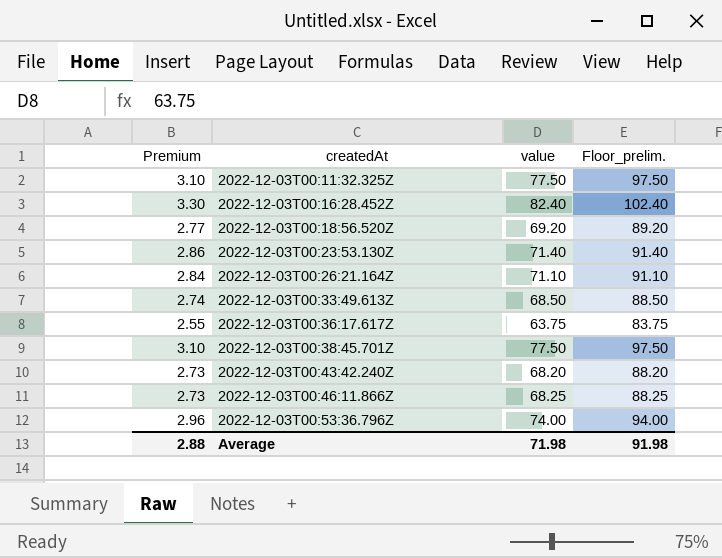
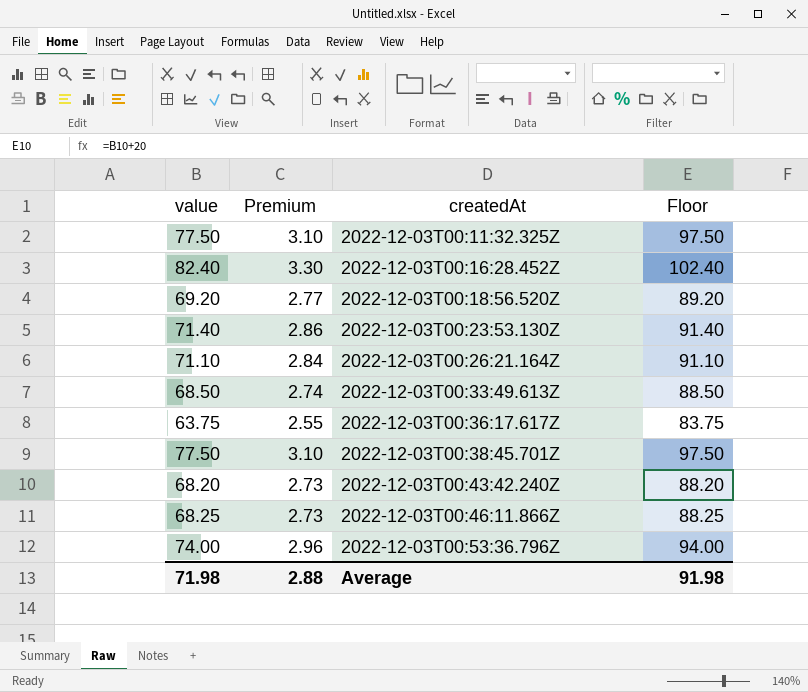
column value | position: 3 -> 1
column name: Floor_prelim. -> Floor

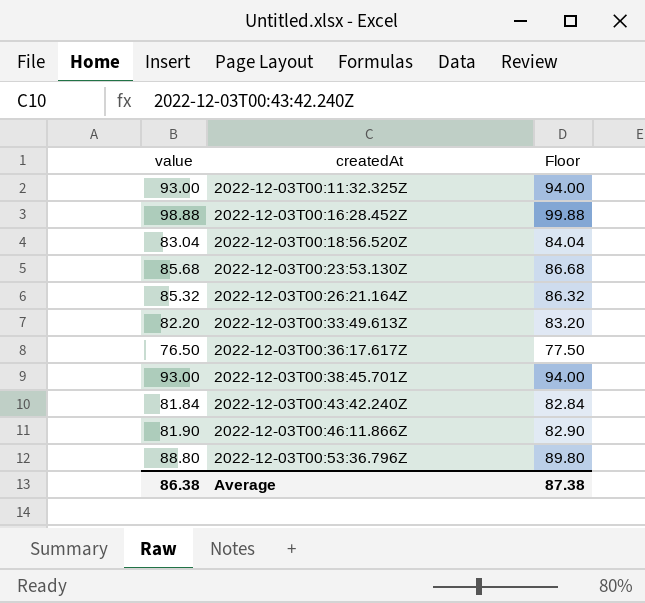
column Premium | formula: [value] * 0.04 -> none
column Floor | formula: [value] + 20 -> [value] + 1
2022-12-03T00:11:32.325Z | value: 77.50 -> 93.00
2022-12-03T00:16:28.452Z | value: 82.40 -> 98.88
2022-12-03T00:18:56.520Z | value: 69.20 -> 83.04
2022-12-03T00:23:53.130Z | value: 71.40 -> 85.68
2022-12-03T00:26:21.164Z | value: 71.10 -> 85.32
2022-12-03T00:33:49.613Z | value: 68.50 -> 82.20
2022-12-03T00:36:17.617Z | value: 63.75 -> 76.50
2022-12-03T00:38:45.701Z | value: 77.50 -> 93.00
2022-12-03T00:43:42.240Z | value: 68.20 -> 81.84
2022-12-03T00:46:11.866Z | value: 68.25 -> 81.90
2022-12-03T00:53:36.796Z | value: 74.00 -> 88.80
Average | value: 71.98 -> 86.38
Average | Floor: 91.98 -> 87.38

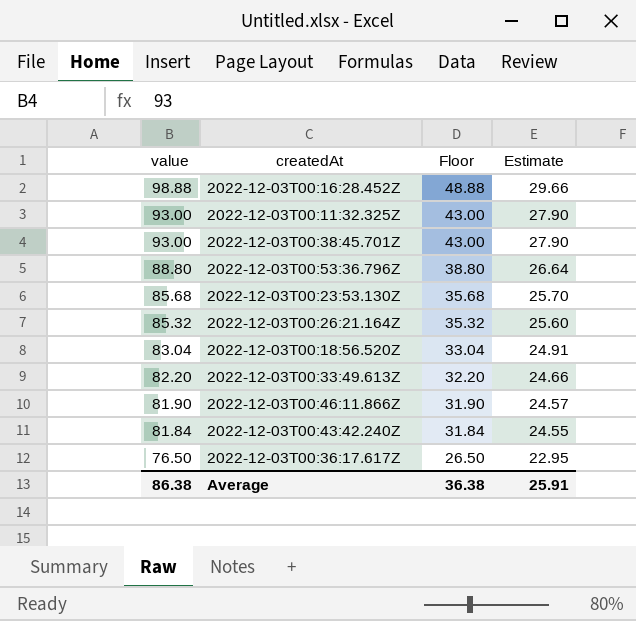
row order: createdAt ascending -> value descending
column Floor | formula: [value] + 1 -> [value] - 50
column Estimate | formula: none -> [value] * 0.3
Average | Floor: 87.38 -> 36.38

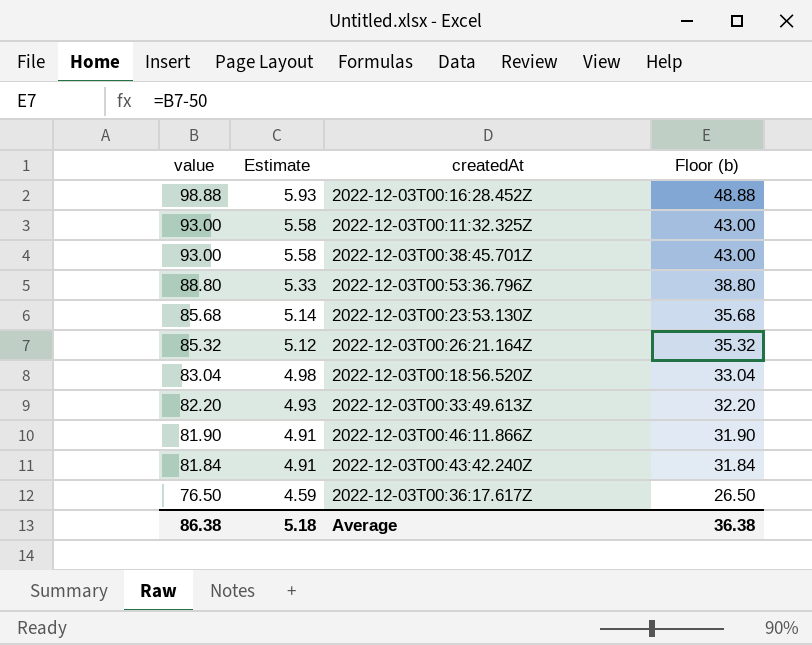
column Estimate | formula: [value] * 0.3 -> [value] * 0.06
column Estimate | position: 4 -> 2
column name: Floor -> Floor (b)
Average | Estimate: 25.91 -> 5.18

